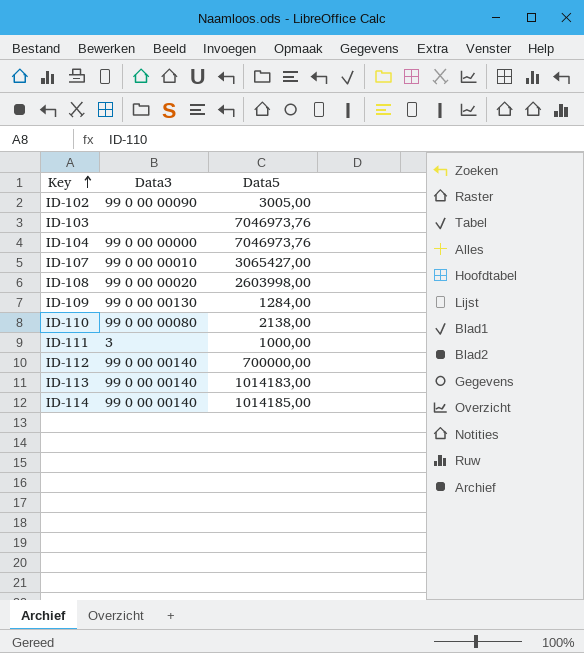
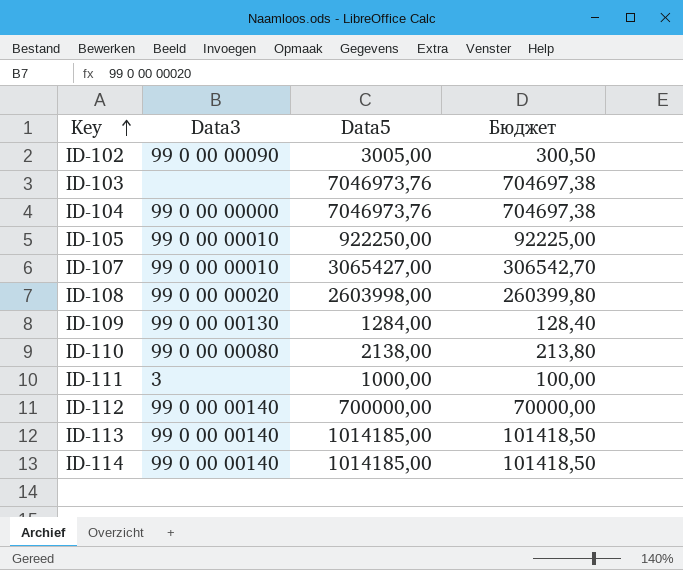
column Бюджет | formula: none -> [Data5] * 0,1
row ID-105: none -> 99 0 00 00010 | 922250,00 | 92225,00
ID-113 | Data5: 1014183,00 -> 1014185,00

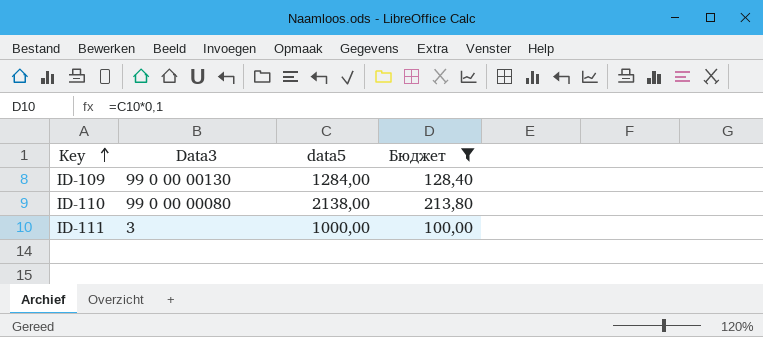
filter: none -> Бюджет <= 213,80
column name: Data5 -> data5

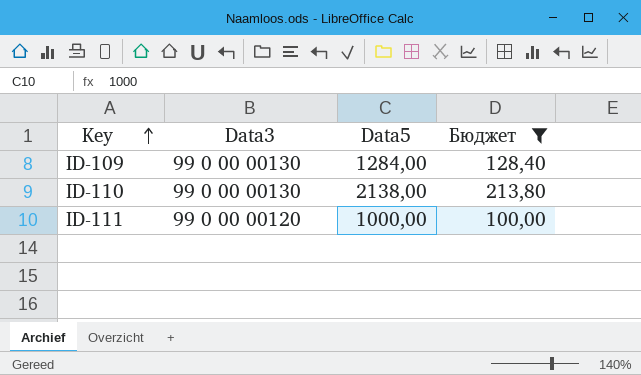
column name: data5 -> Data5
ID-110 | Data3: 99 0 00 00080 -> 99 0 00 00130
ID-111 | Data3: 3 -> 99 0 00 00120

